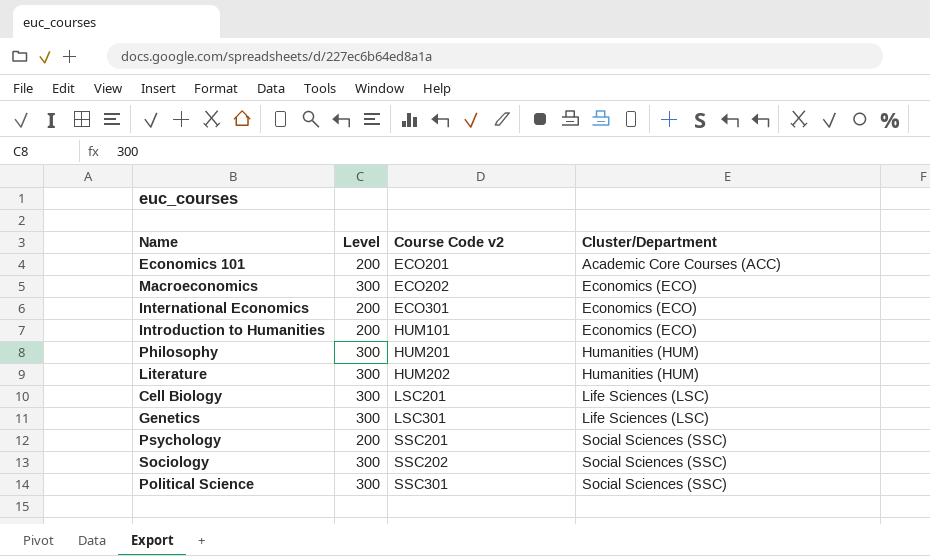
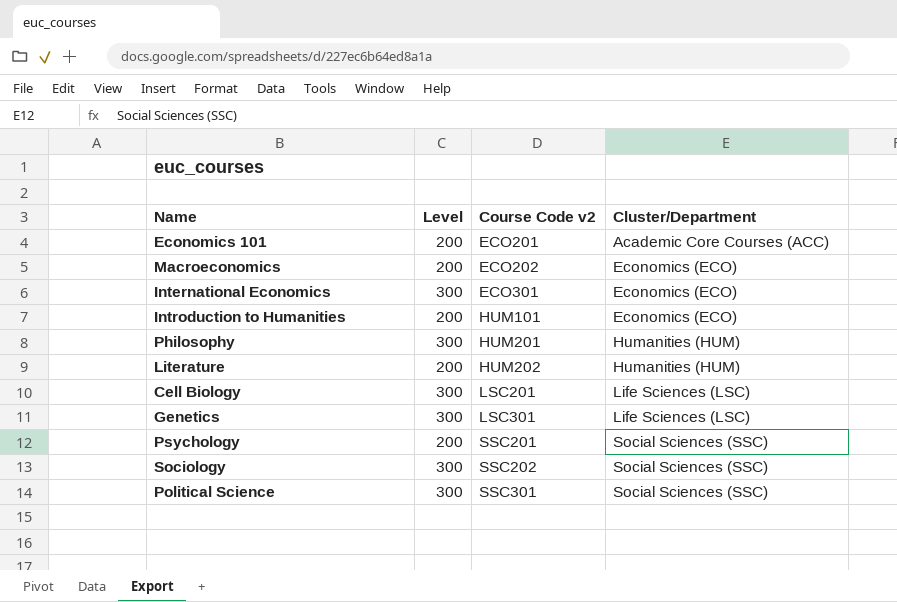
Macroeconomics | Level: 300 -> 200
International Economics | Level: 200 -> 300
Literature | Level: 300 -> 200

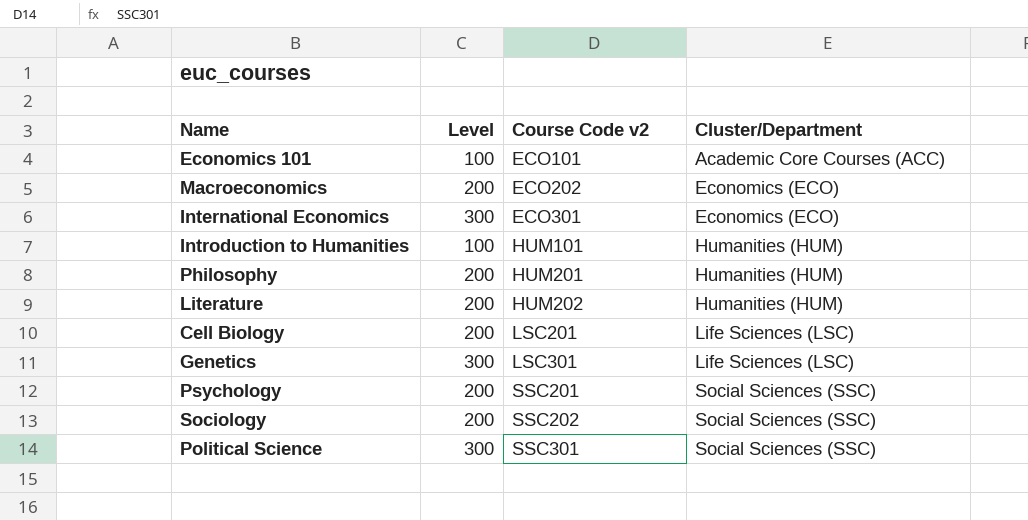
Economics 101 | Level: 200 -> 100
Economics 101 | Course Code v2: ECO201 -> ECO101
Introduction to Humanities | Level: 200 -> 100
Introduction to Humanities | Cluster/Department: Economics (ECO) -> Humanities (HUM)
Philosophy | Level: 300 -> 200
Cell Biology | Level: 300 -> 200
Sociology | Level: 300 -> 200

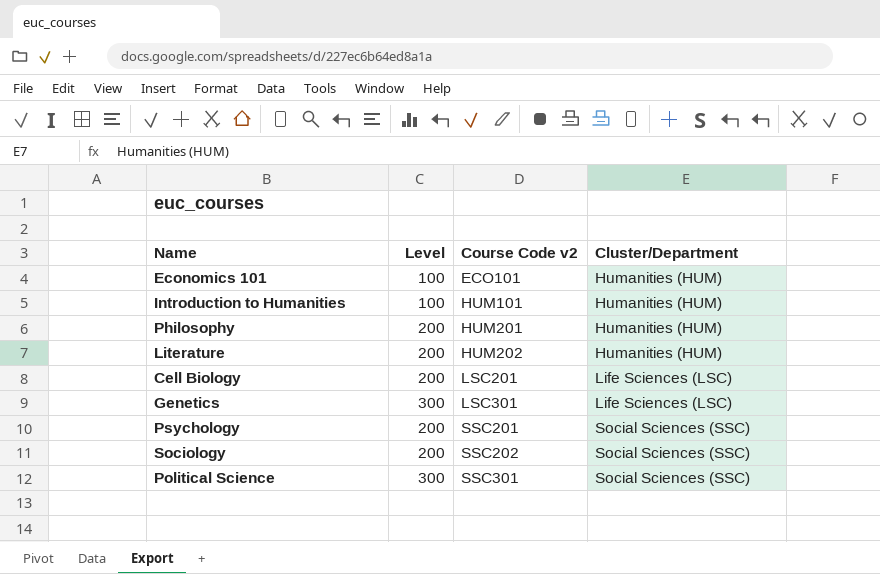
row Macroeconomics: 200 | ECO202 | Economics (ECO) -> none
row International Economics: 300 | ECO301 | Economics (ECO) -> none
Economics 101 | Cluster/Department: Academic Core Courses (ACC) -> Humanities (HUM)

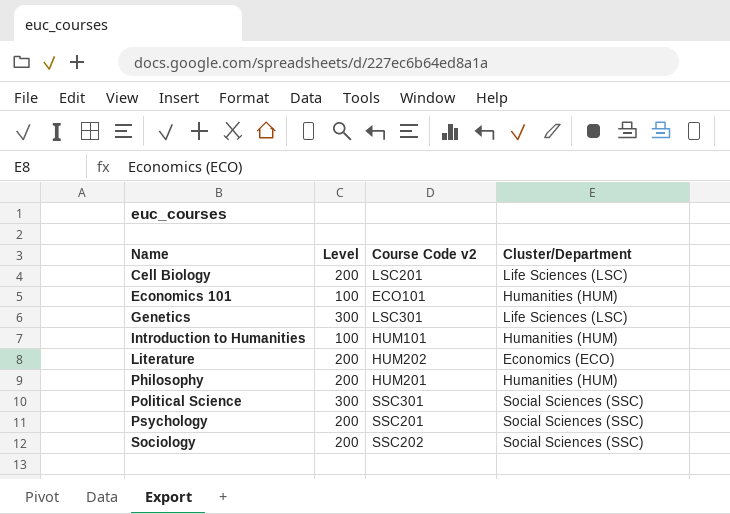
row order: Course Code v2 ascending -> Name ascending
Literature | Cluster/Department: Humanities (HUM) -> Economics (ECO)

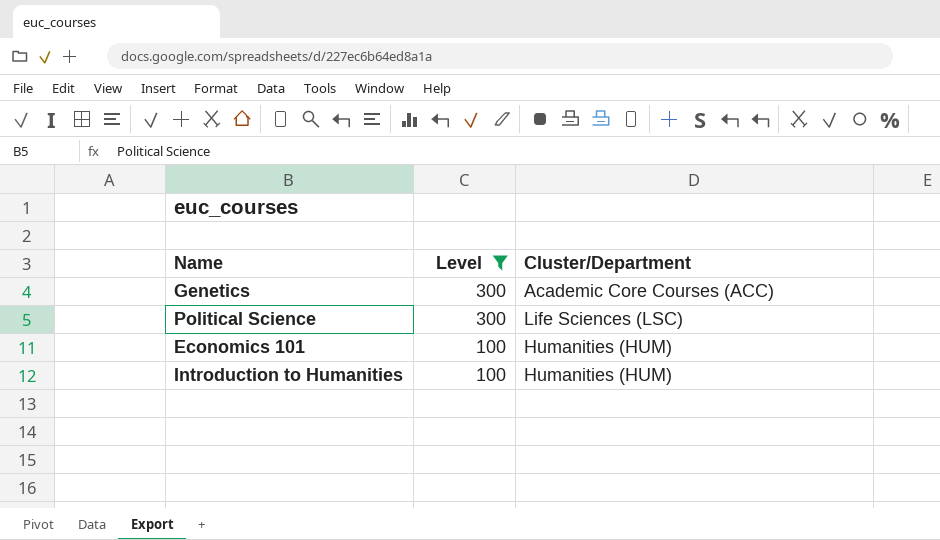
filter: none -> Level != 200
row order: Name ascending -> Level descending
column Course Code v2 | position: 3 -> none
Genetics | Cluster/Department: Life Sciences (LSC) -> Academic Core Courses (ACC)
Political Science | Cluster/Department: Social Sciences (SSC) -> Life Sciences (LSC)

